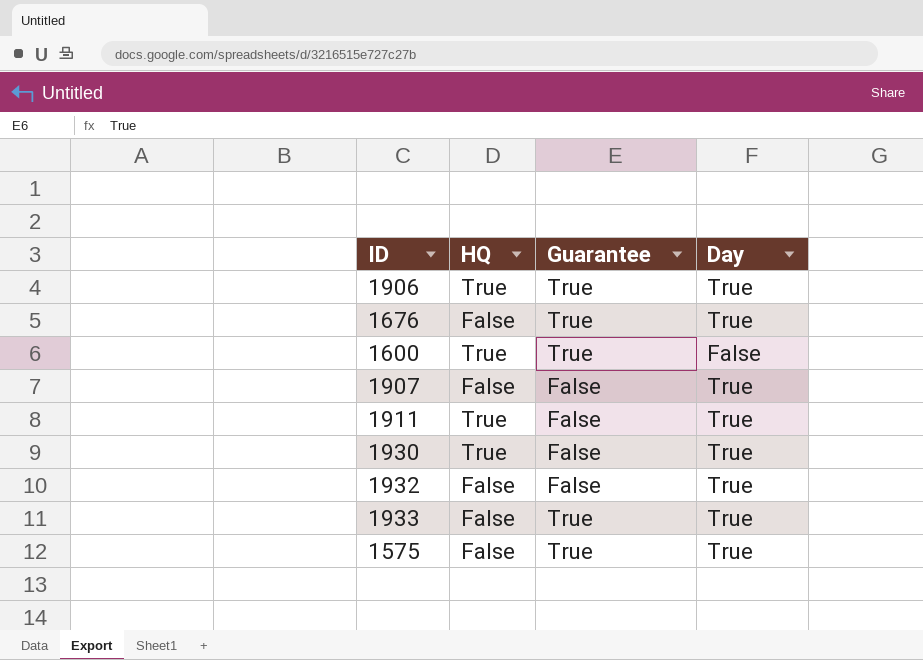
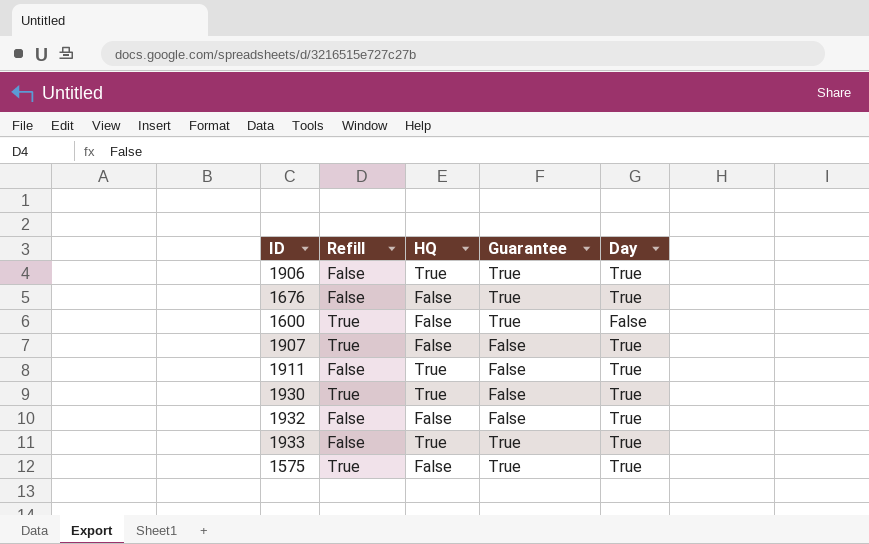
column Refill | position: none -> 2
1600 | HQ: True -> False
1933 | HQ: False -> True

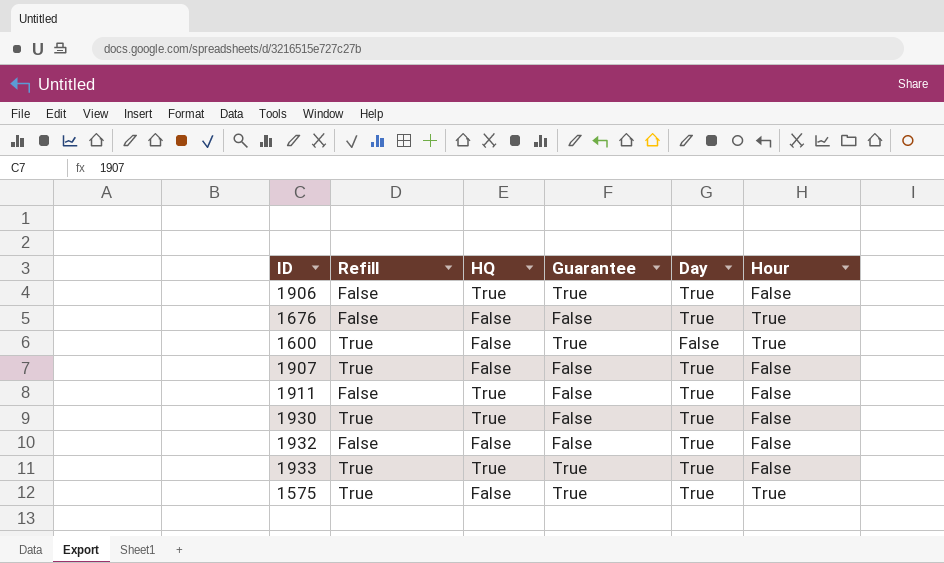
column Hour | position: none -> 6
1676 | Guarantee: True -> False
1933 | Refill: False -> True

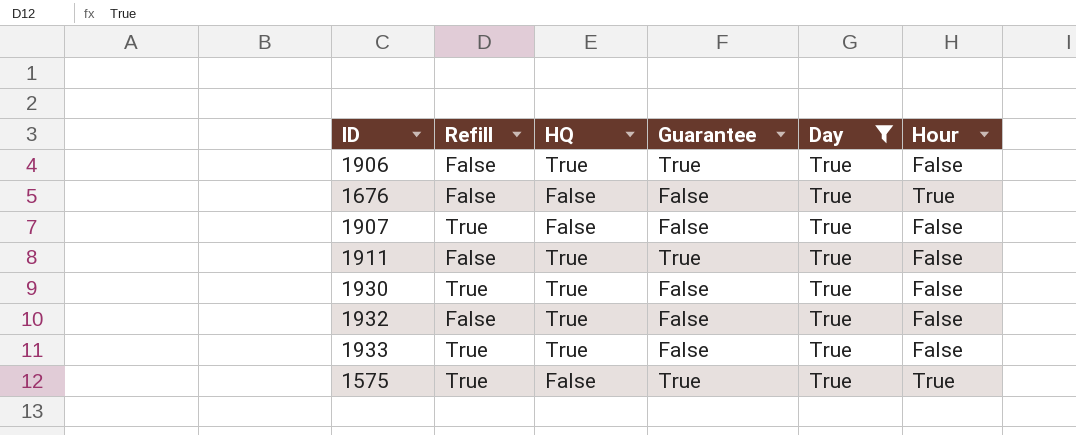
filter: none -> Day = True
1911 | Guarantee: False -> True
1932 | HQ: False -> True
1933 | Guarantee: True -> False

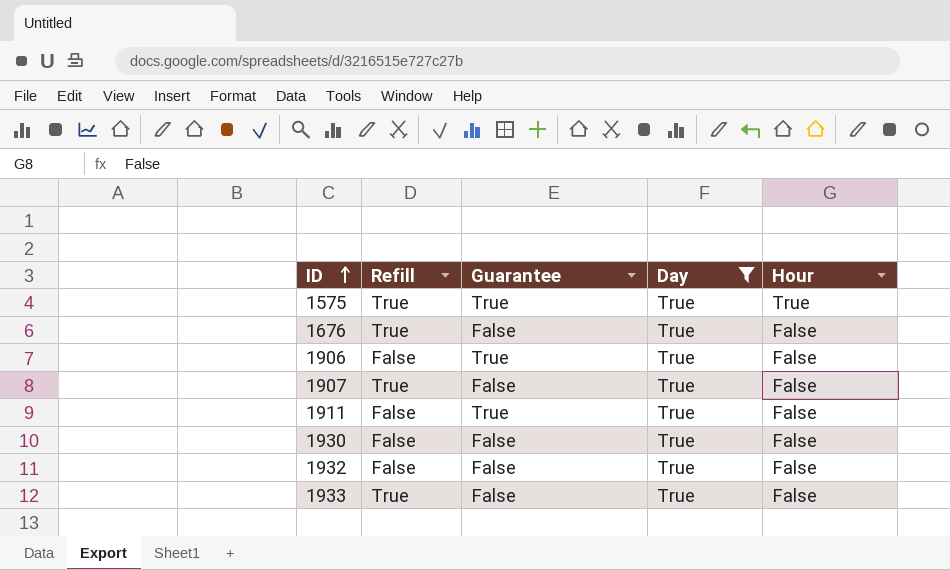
row order: none -> ID ascending
column HQ | position: 3 -> none
1676 | Refill: False -> True
1676 | Hour: True -> False
1930 | Refill: True -> False

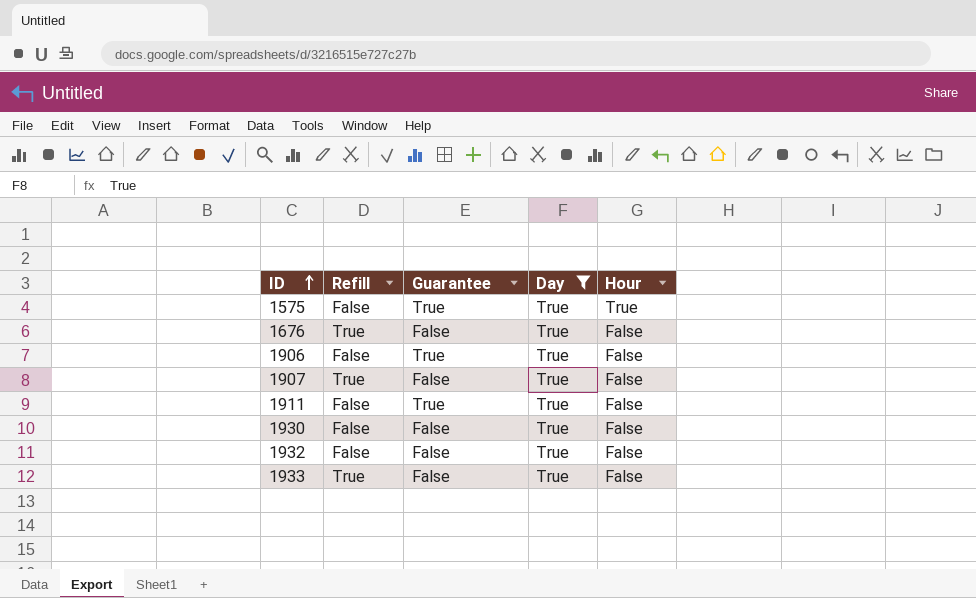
1575 | Refill: True -> False

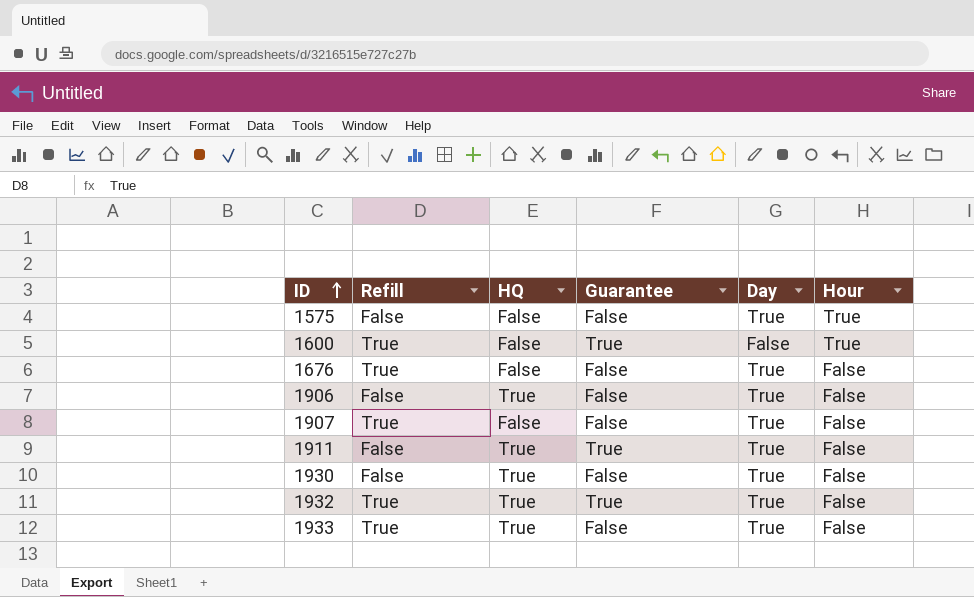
filter: Day = True -> none
column HQ | position: none -> 3
1575 | Guarantee: True -> False
1906 | Guarantee: True -> False
1932 | Refill: False -> True
1932 | Guarantee: False -> True

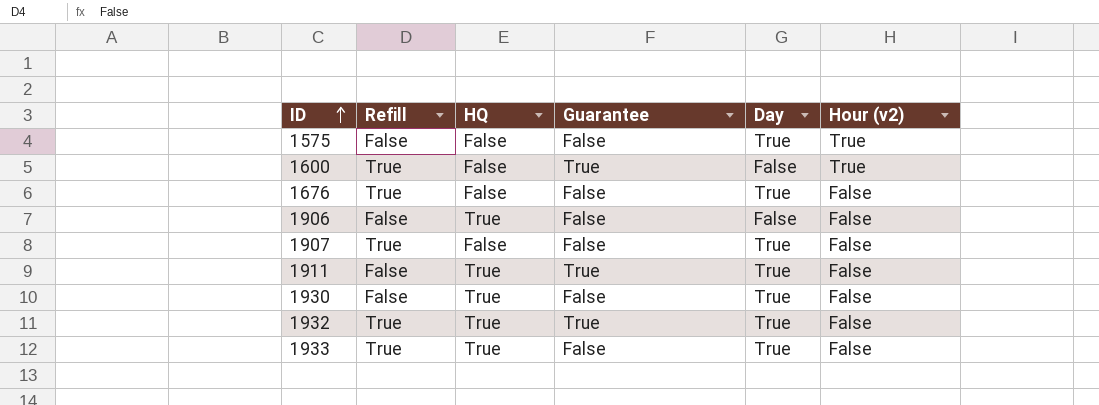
column name: Hour -> Hour (v2)
1906 | Day: True -> False

